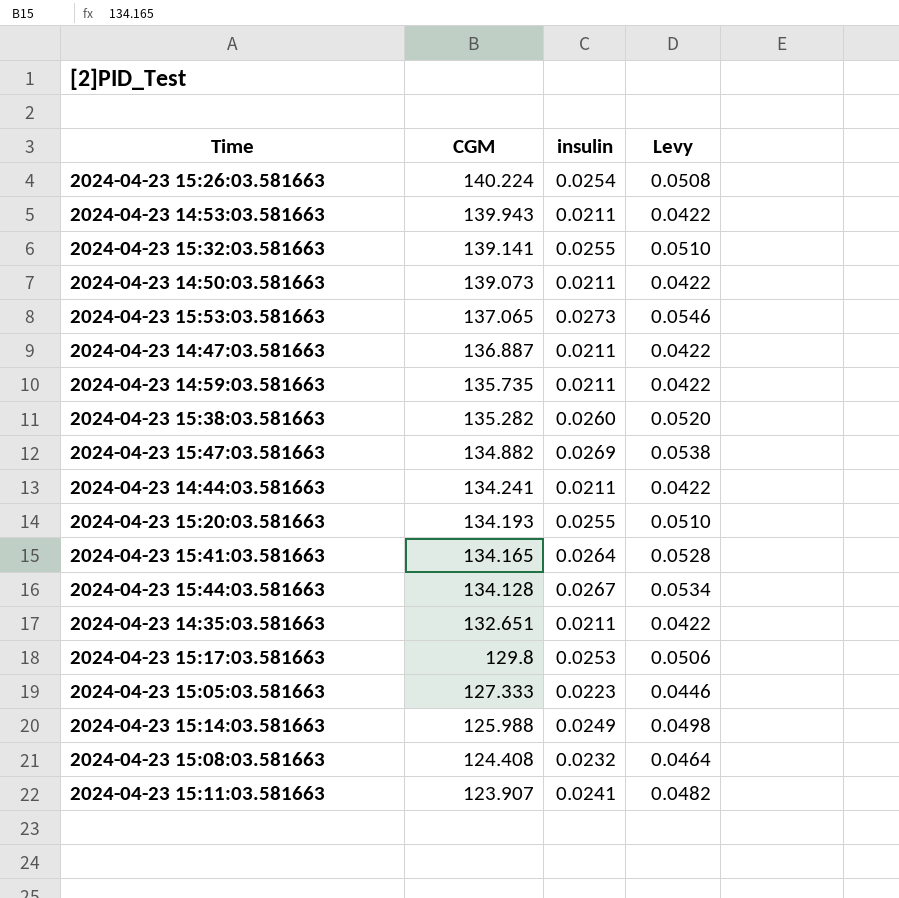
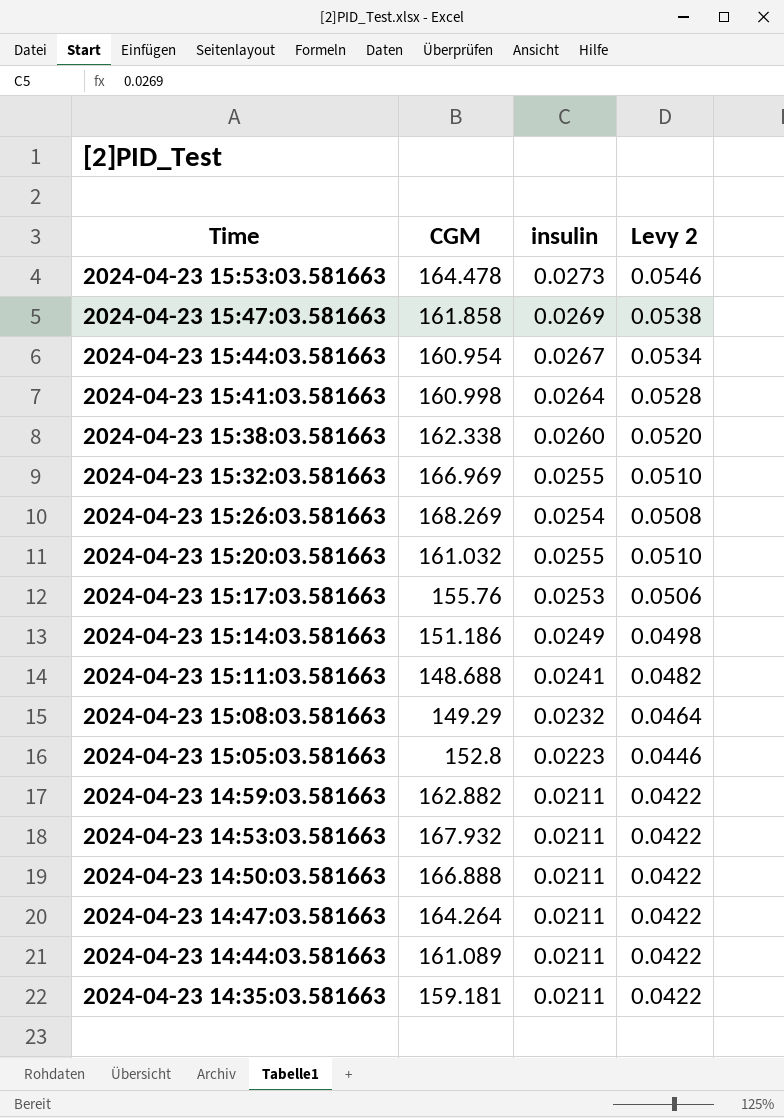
row order: CGM descending -> Time descending
column name: Levy -> Levy 2
2024-04-23 15:53:03.581663 | CGM: 137.065 -> 164.478
2024-04-23 15:47:03.581663 | CGM: 134.882 -> 161.858
2024-04-23 15:44:03.581663 | CGM: 134.128 -> 160.954
2024-04-23 15:41:03.581663 | CGM: 134.165 -> 160.998
2024-04-23 15:38:03.581663 | CGM: 135.282 -> 162.338
2024-04-23 15:32:03.581663 | CGM: 139.141 -> 166.969
2024-04-23 15:26:03.581663 | CGM: 140.224 -> 168.269
2024-04-23 15:20:03.581663 | CGM: 134.193 -> 161.032
2024-04-23 15:17:03.581663 | CGM: 129.8 -> 155.76
2024-04-23 15:14:03.581663 | CGM: 125.988 -> 151.186
2024-04-23 15:11:03.581663 | CGM: 123.907 -> 148.688
2024-04-23 15:08:03.581663 | CGM: 124.408 -> 149.29
2024-04-23 15:05:03.581663 | CGM: 127.333 -> 152.8
2024-04-23 14:59:03.581663 | CGM: 135.735 -> 162.882
2024-04-23 14:53:03.581663 | CGM: 139.943 -> 167.932
2024-04-23 14:50:03.581663 | CGM: 139.073 -> 166.888
2024-04-23 14:47:03.581663 | CGM: 136.887 -> 164.264
2024-04-23 14:44:03.581663 | CGM: 134.241 -> 161.089
2024-04-23 14:35:03.581663 | CGM: 132.651 -> 159.181

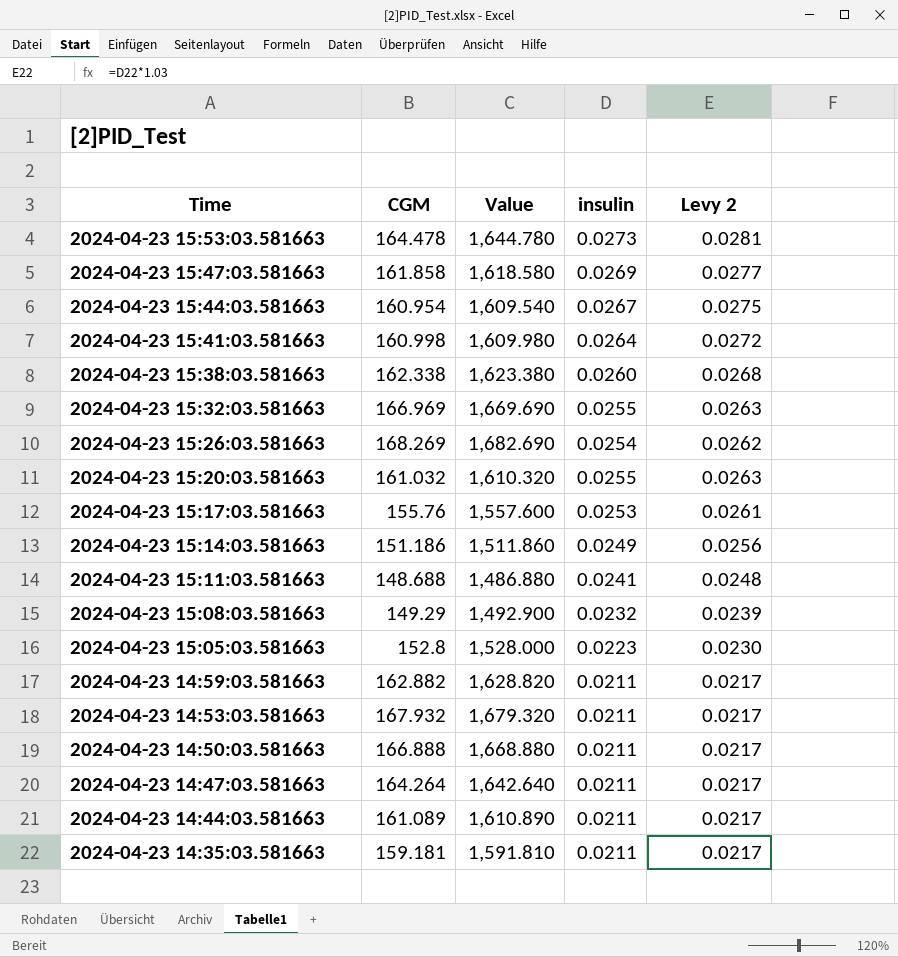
column Value | formula: none -> [CGM] * 10
column Levy 2 | formula: [insulin] * 2 -> [insulin] * 1.03

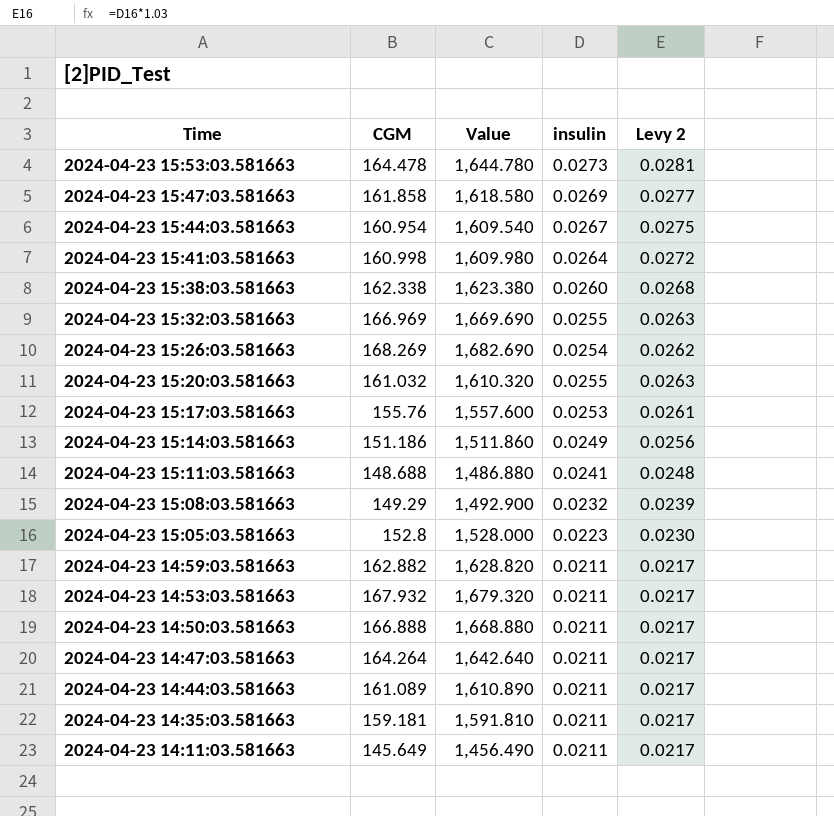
row 2024-04-23 14:11:03.581663: none -> 145.649 | 1,456.490 | 0.0211 | 0.0217

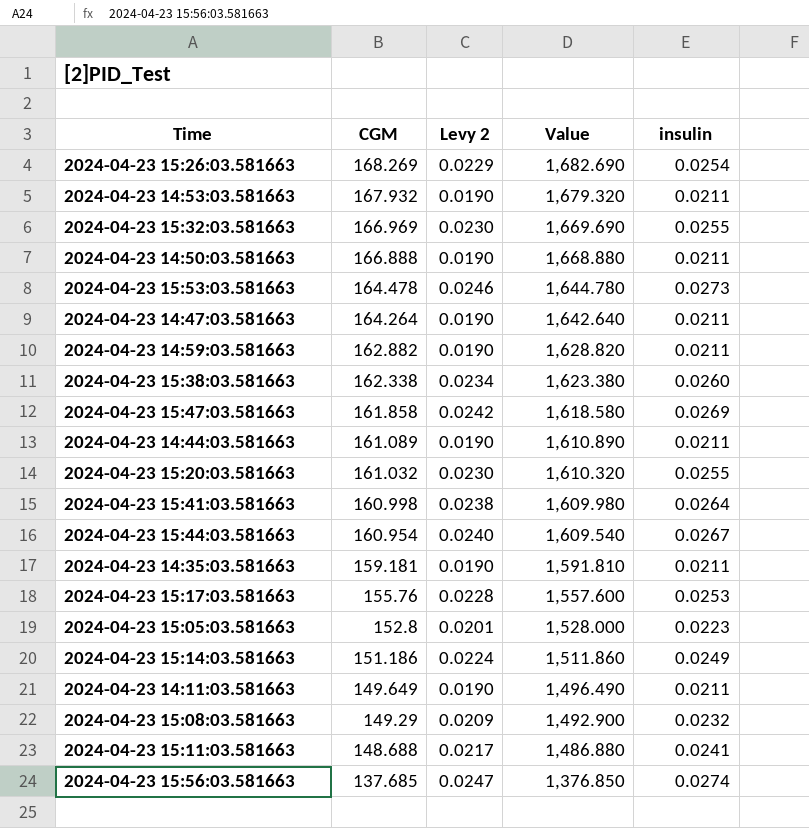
row order: Time descending -> CGM descending
column Levy 2 | formula: [insulin] * 1.03 -> [insulin] * 0.9
column Levy 2 | position: 5 -> 3
2024-04-23 14:11:03.581663 | CGM: 145.649 -> 149.649
2024-04-23 14:11:03.581663 | Value: 1,456.490 -> 1,496.490
row 2024-04-23 15:56:03.581663: none -> 137.685 | 0.0247 | 1,376.850 | 0.0274

